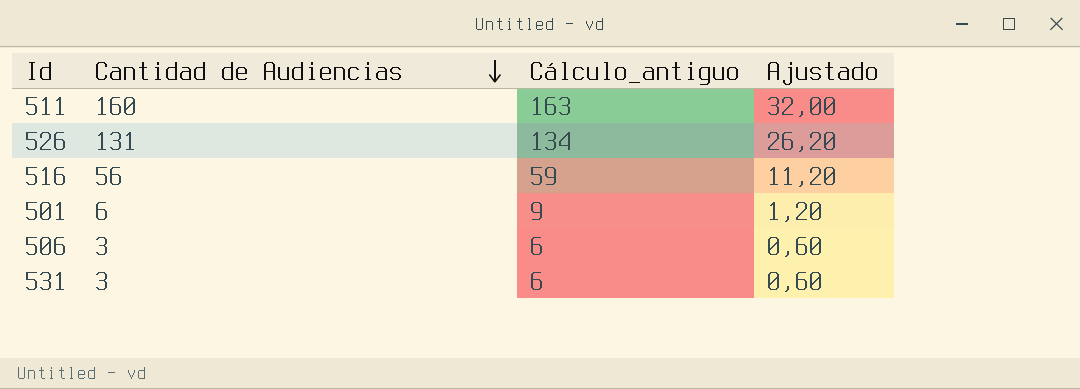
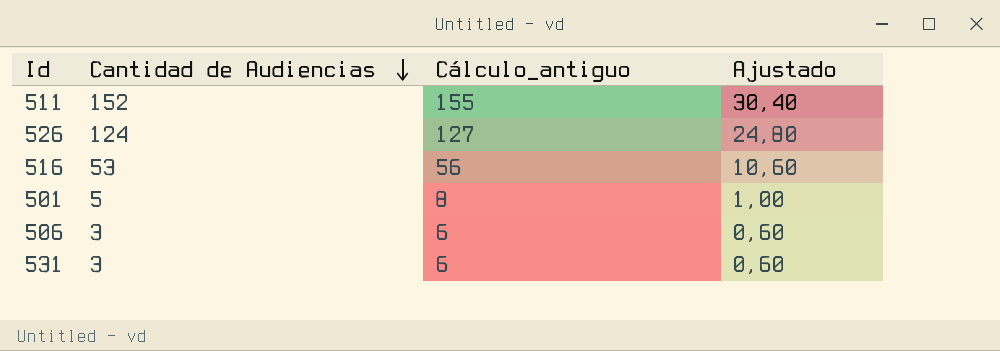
511 | Cantidad de Audiencias: 160 -> 152
511 | Cálculo_antiguo: 163 -> 155
511 | Ajustado: 32,00 -> 30,40
526 | Cantidad de Audiencias: 131 -> 124
526 | Cálculo_antiguo: 134 -> 127
526 | Ajustado: 26,20 -> 24,80
516 | Cantidad de Audiencias: 56 -> 53
516 | Cálculo_antiguo: 59 -> 56
516 | Ajustado: 11,20 -> 10,60
501 | Cantidad de Audiencias: 6 -> 5
501 | Cálculo_antiguo: 9 -> 8
501 | Ajustado: 1,20 -> 1,00

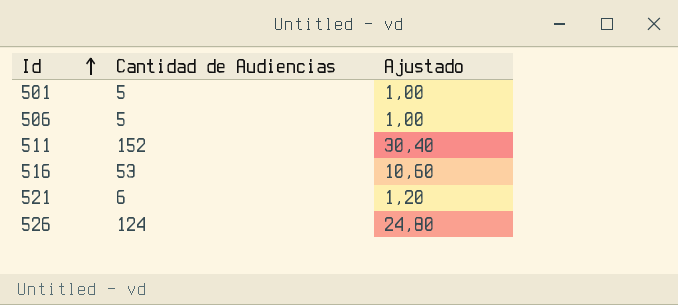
row order: Cantidad de Audiencias descending -> Id ascending
column Cálculo_antiguo | formula: [Cantidad de Audiencias] + 3 -> none
row 531: 3 | 6 | 0,60 -> none
506 | Cantidad de Audiencias: 3 -> 5
506 | Ajustado: 0,60 -> 1,00
row 521: none -> 6 | 1,20

